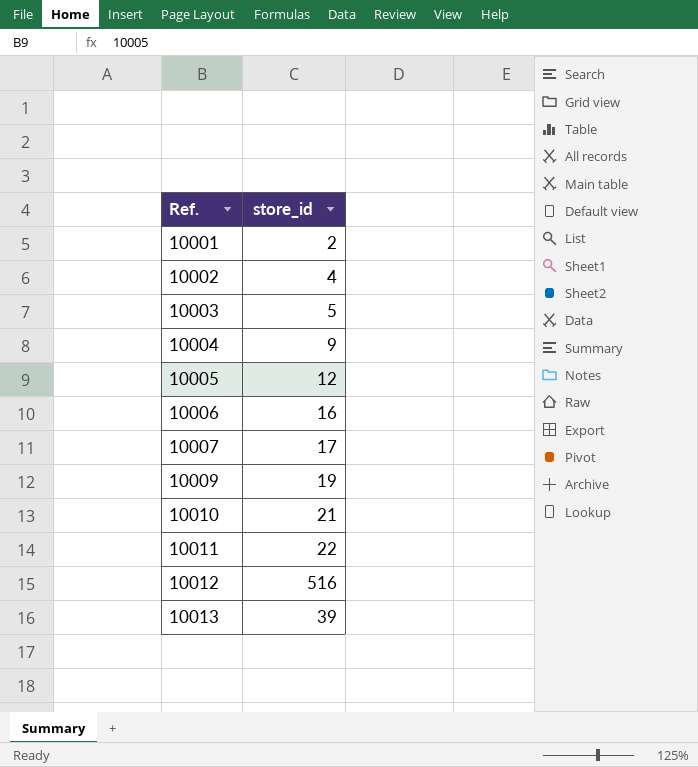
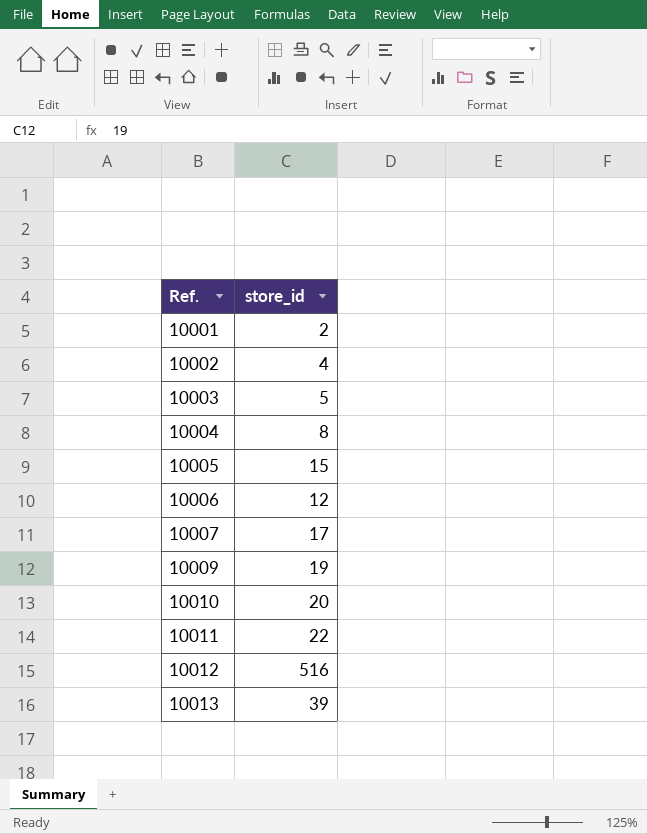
10004 | store_id: 9 -> 8
10005 | store_id: 12 -> 15
10006 | store_id: 16 -> 12
10010 | store_id: 21 -> 20

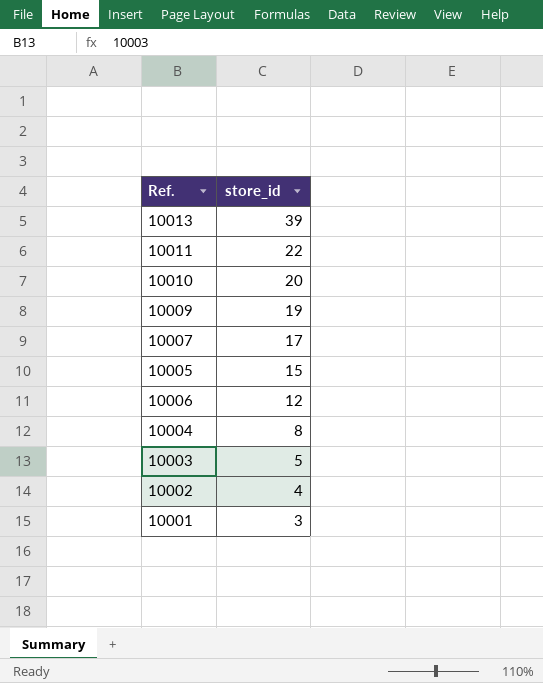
row order: Ref. ascending -> store_id descending
row 10012: 516 -> none
10001 | store_id: 2 -> 3

